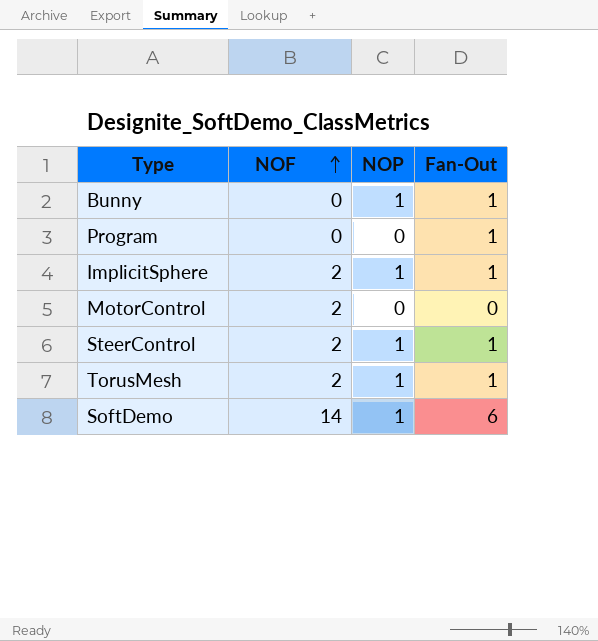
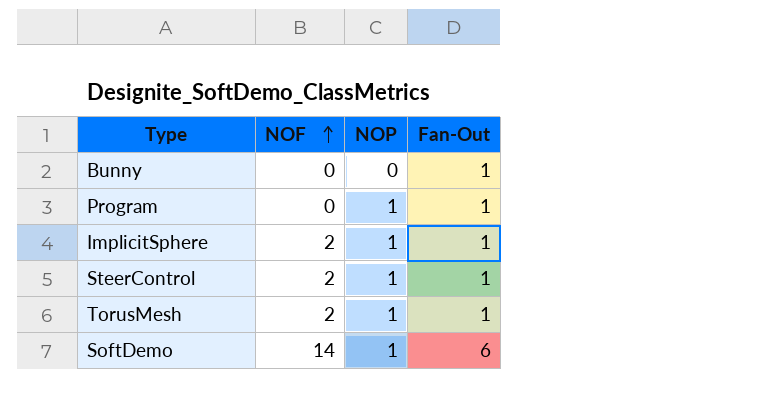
row MotorControl: 2 | 0 | 0 -> none
Bunny | NOP: 1 -> 0
Program | NOP: 0 -> 1

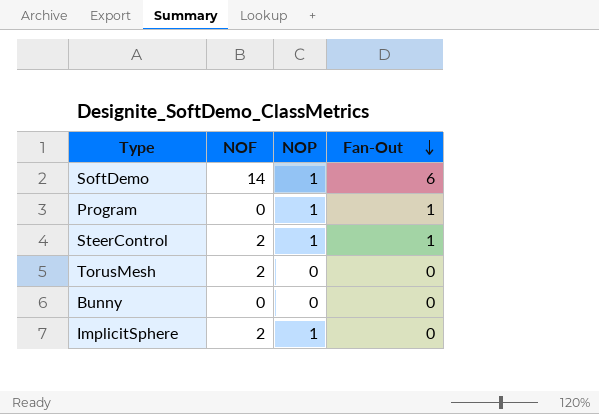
row order: NOF ascending -> Fan-Out descending
TorusMesh | NOP: 1 -> 0
TorusMesh | Fan-Out: 1 -> 0
Bunny | Fan-Out: 1 -> 0
ImplicitSphere | Fan-Out: 1 -> 0

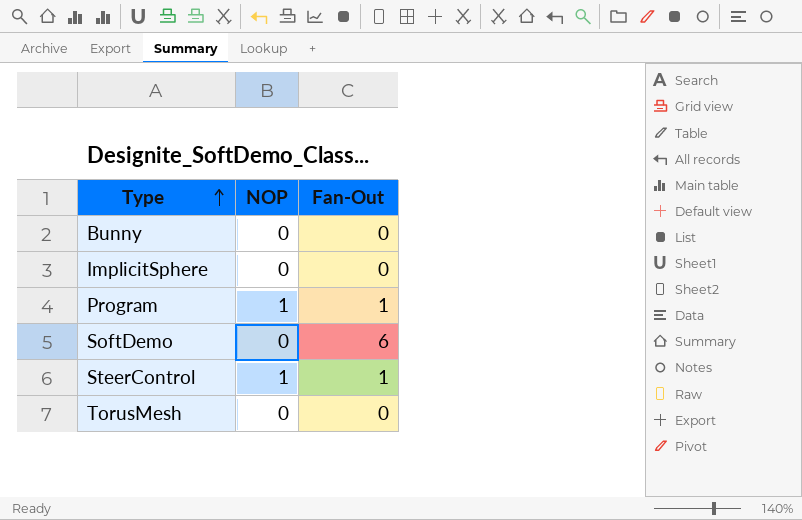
row order: Fan-Out descending -> Type ascending
column NOF | position: 2 -> none
ImplicitSphere | NOP: 1 -> 0
SoftDemo | NOP: 1 -> 0

